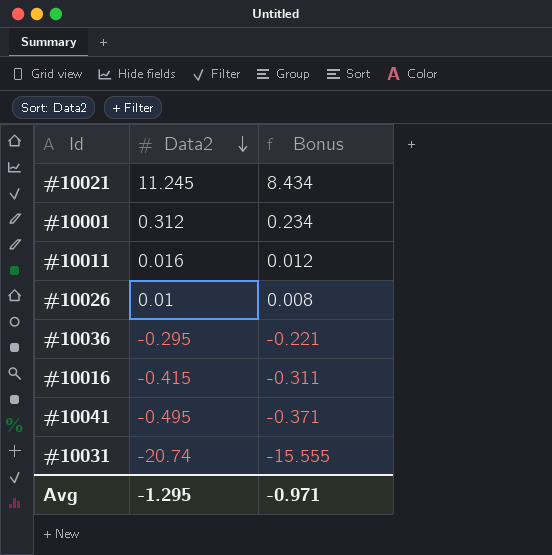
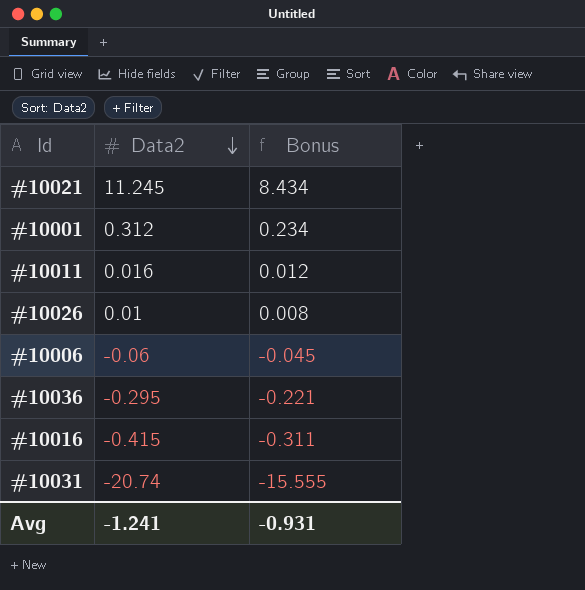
row #10041: -0.495 | -0.371 -> none
row #10006: none -> -0.06 | -0.045
Avg | Data2: -1.295 -> -1.241
Avg | Bonus: -0.971 -> -0.931

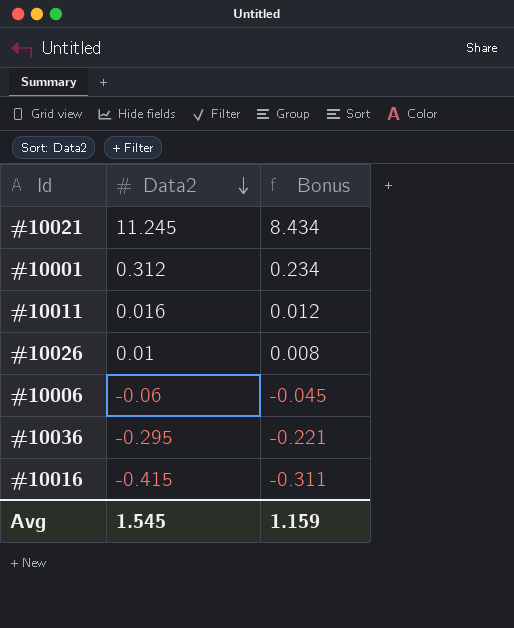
row #10031: -20.74 | -15.555 -> none
Avg | Data2: -1.241 -> 1.545
Avg | Bonus: -0.931 -> 1.159

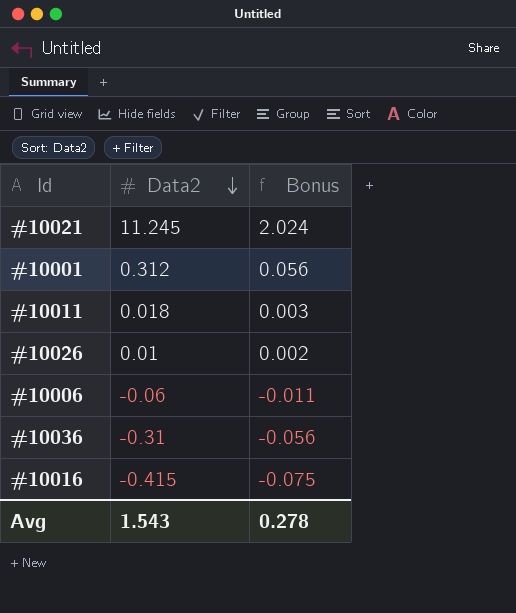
column Bonus | formula: [Data2] * 0.75 -> [Data2] * 0.18
#10011 | Data2: 0.016 -> 0.018
#10036 | Data2: -0.295 -> -0.31
Avg | Data2: 1.545 -> 1.543
Avg | Bonus: 1.159 -> 0.278

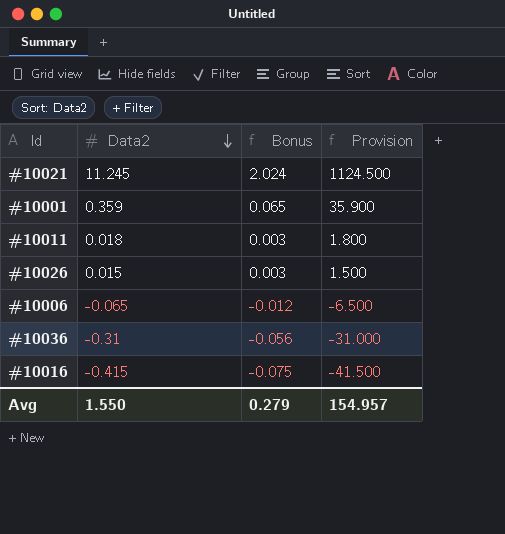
column Provision | formula: none -> [Data2] * 100
#10001 | Data2: 0.312 -> 0.359
#10001 | Bonus: 0.056 -> 0.065
#10026 | Data2: 0.01 -> 0.015
#10026 | Bonus: 0.002 -> 0.003
#10006 | Data2: -0.06 -> -0.065
#10006 | Bonus: -0.011 -> -0.012
Avg | Data2: 1.543 -> 1.550
Avg | Bonus: 0.278 -> 0.279

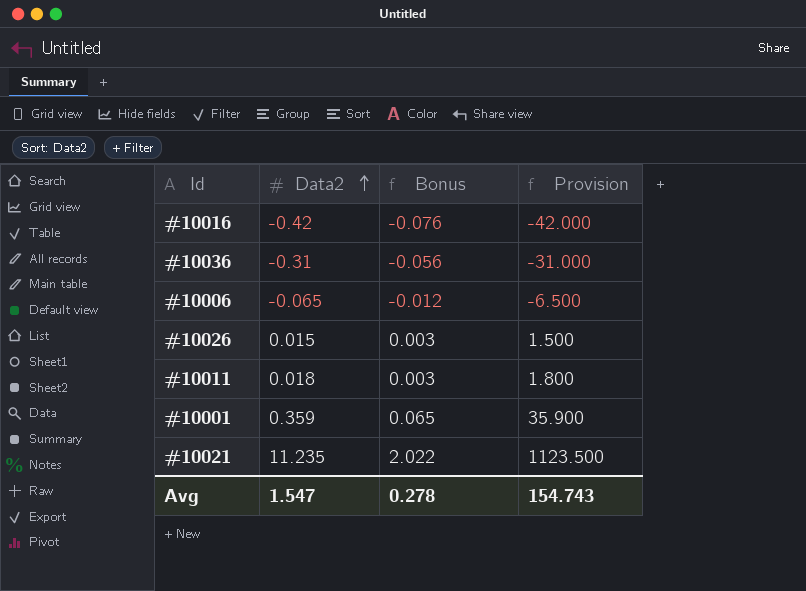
row order: Data2 descending -> Data2 ascending
#10016 | Data2: -0.415 -> -0.42
#10016 | Bonus: -0.075 -> -0.076
#10016 | Provision: -41.500 -> -42.000
#10021 | Data2: 11.245 -> 11.235
#10021 | Bonus: 2.024 -> 2.022
#10021 | Provision: 1124.500 -> 1123.500
Avg | Data2: 1.550 -> 1.547
Avg | Bonus: 0.279 -> 0.278
Avg | Provision: 154.957 -> 154.743

